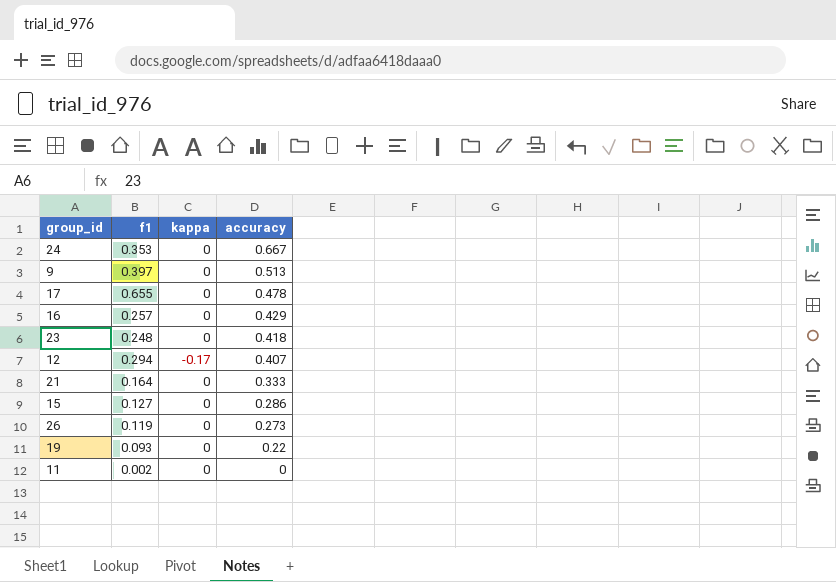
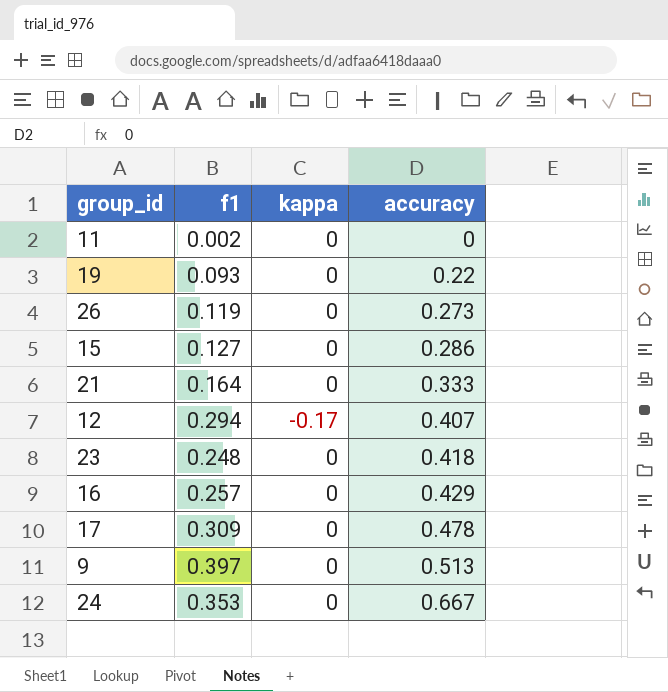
row order: accuracy descending -> accuracy ascending
17 | f1: 0.655 -> 0.309

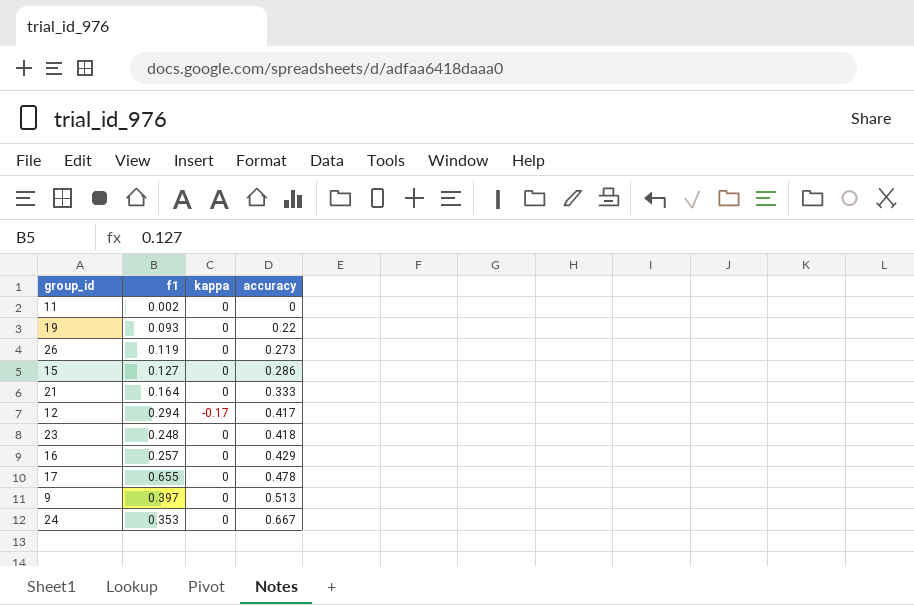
12 | accuracy: 0.407 -> 0.417
17 | f1: 0.309 -> 0.655

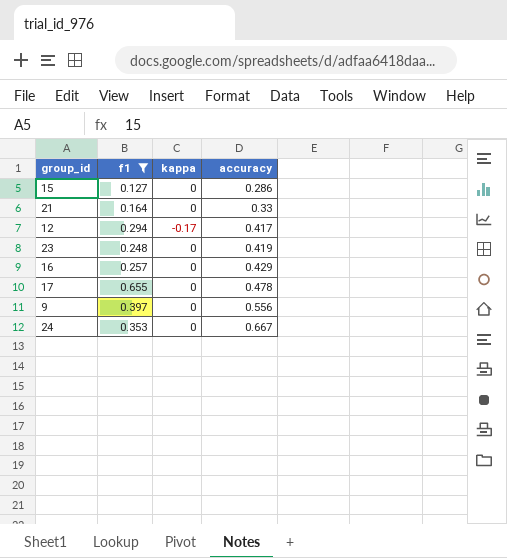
filter: none -> f1 >= 0.127
21 | accuracy: 0.333 -> 0.33
23 | accuracy: 0.418 -> 0.419
9 | accuracy: 0.513 -> 0.556

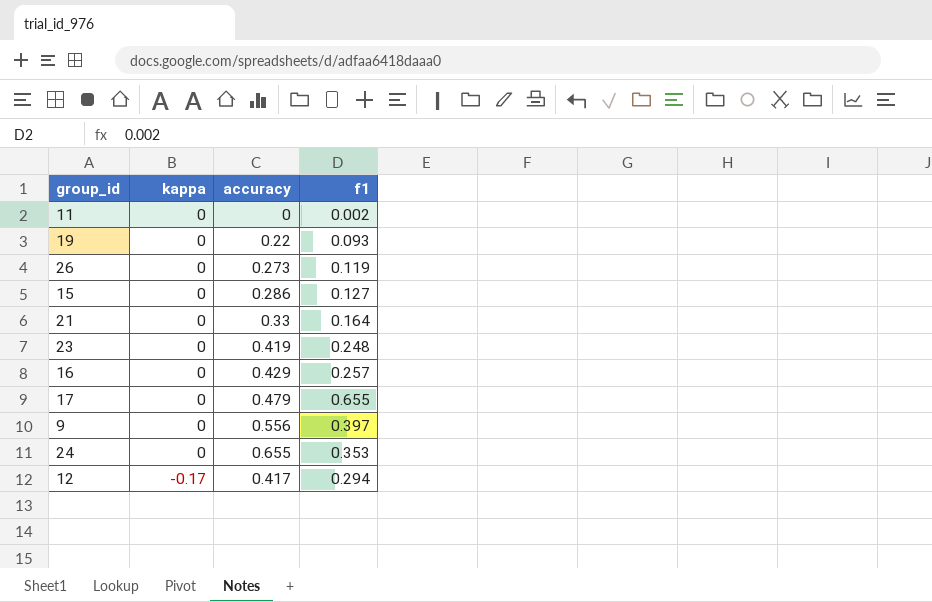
filter: f1 >= 0.127 -> none
row order: accuracy ascending -> kappa descending
column f1 | position: 2 -> 4
17 | accuracy: 0.478 -> 0.479
24 | accuracy: 0.667 -> 0.655

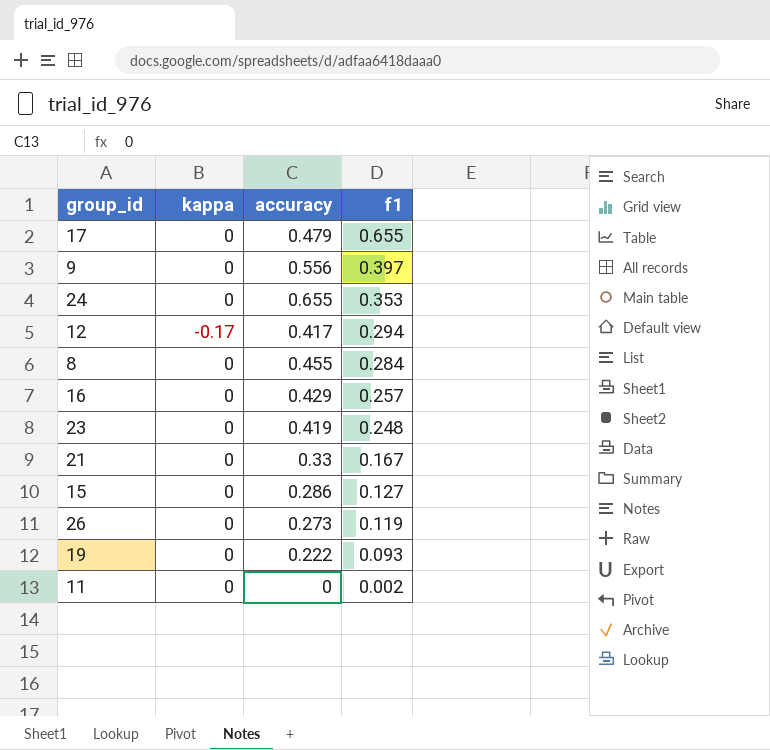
row order: kappa descending -> f1 descending
row 8: none -> 0 | 0.455 | 0.284
21 | f1: 0.164 -> 0.167
19 | accuracy: 0.22 -> 0.222

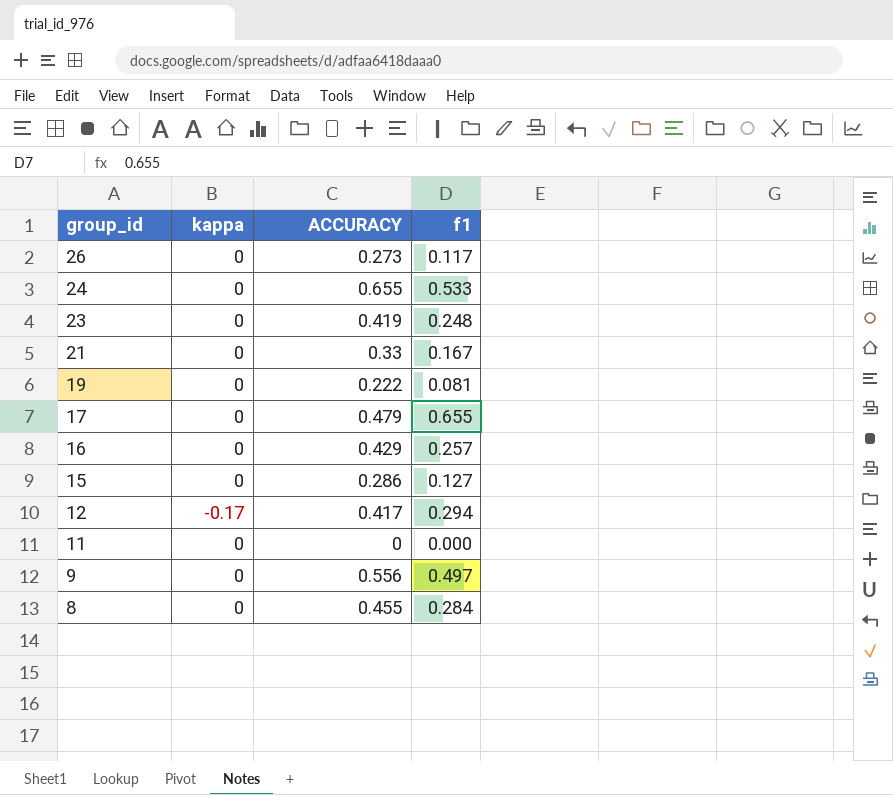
row order: f1 descending -> group_id descending
column name: accuracy -> ACCURACY
26 | f1: 0.119 -> 0.117
24 | f1: 0.353 -> 0.533
19 | f1: 0.093 -> 0.081
11 | f1: 0.002 -> 0.000
9 | f1: 0.397 -> 0.497

